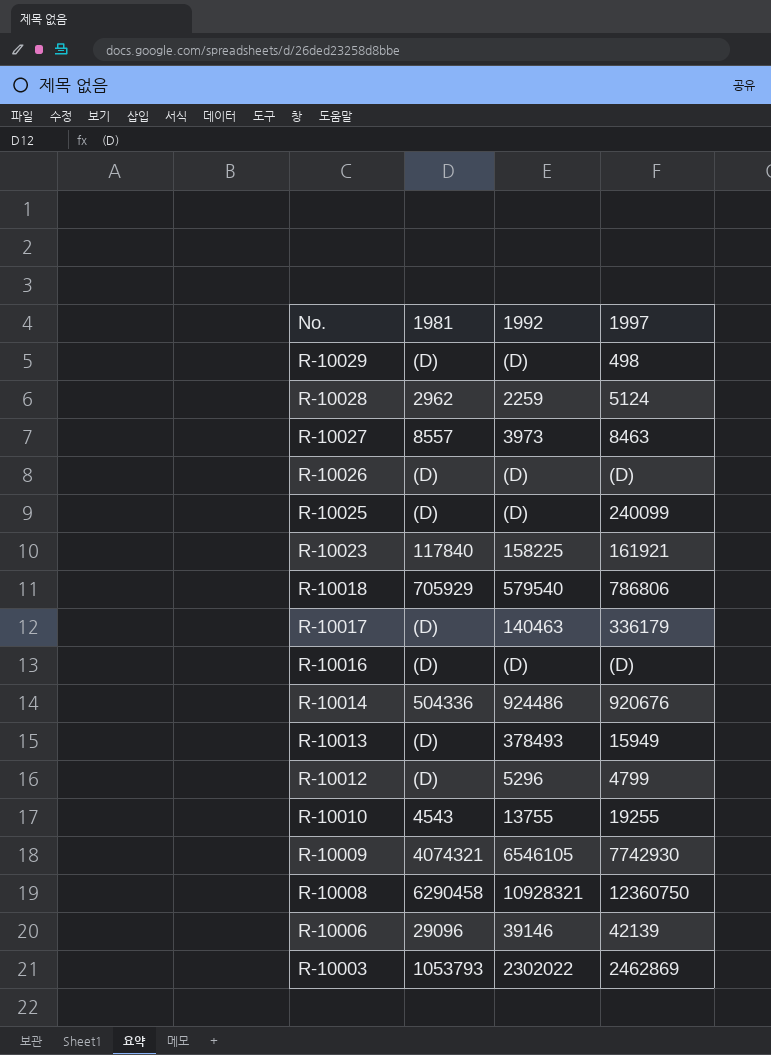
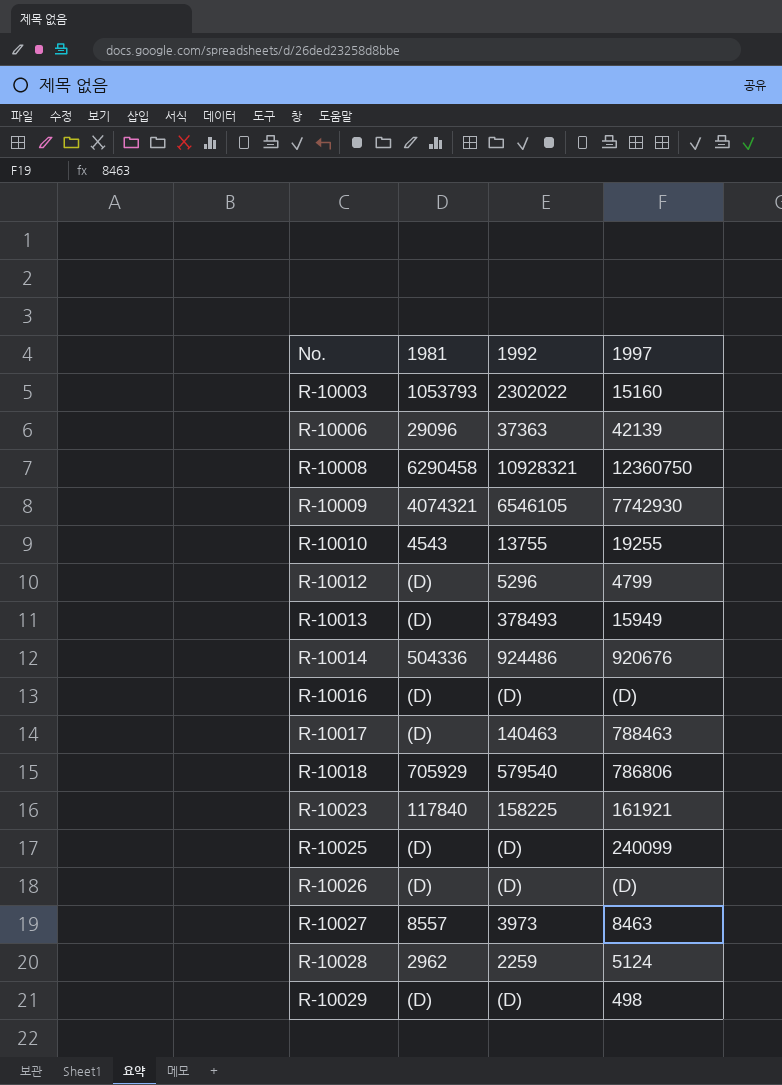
row order: No. descending -> No. ascending
R-10003 | 1997: 2462869 -> 15160
R-10006 | 1992: 39146 -> 37363
R-10017 | 1997: 336179 -> 788463

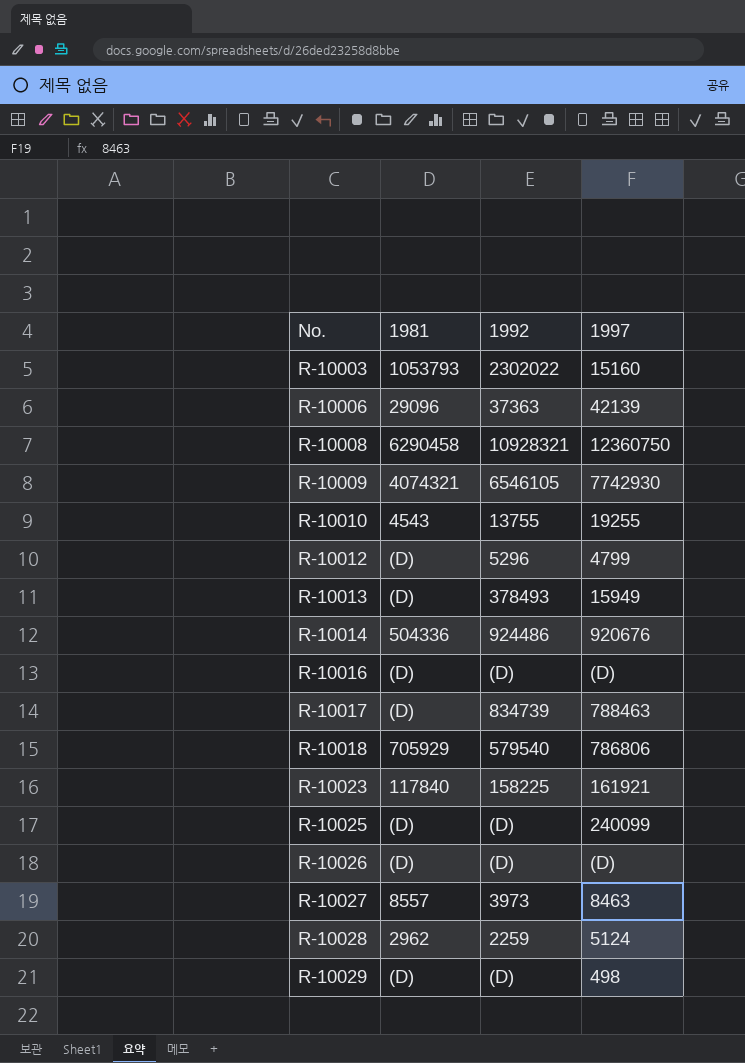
R-10017 | 1992: 140463 -> 834739

